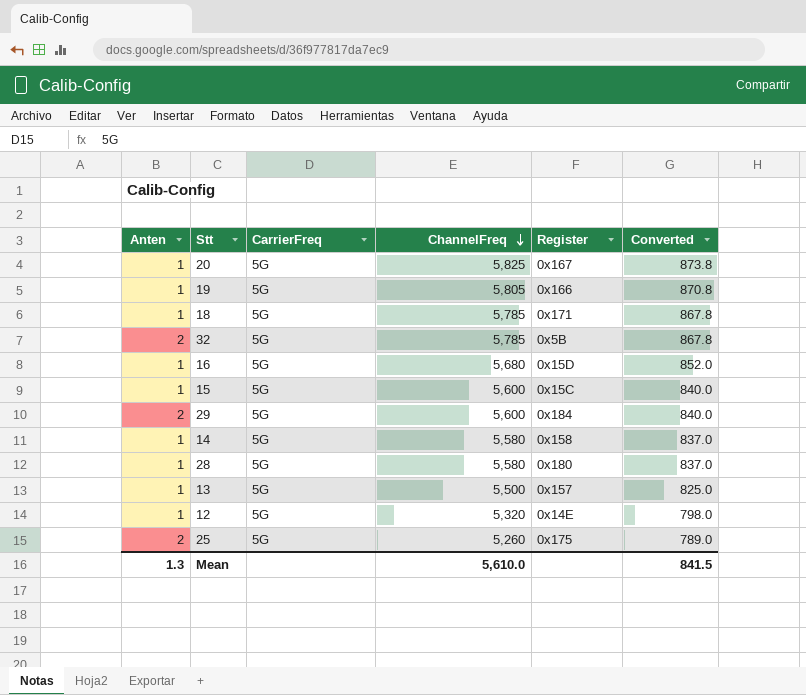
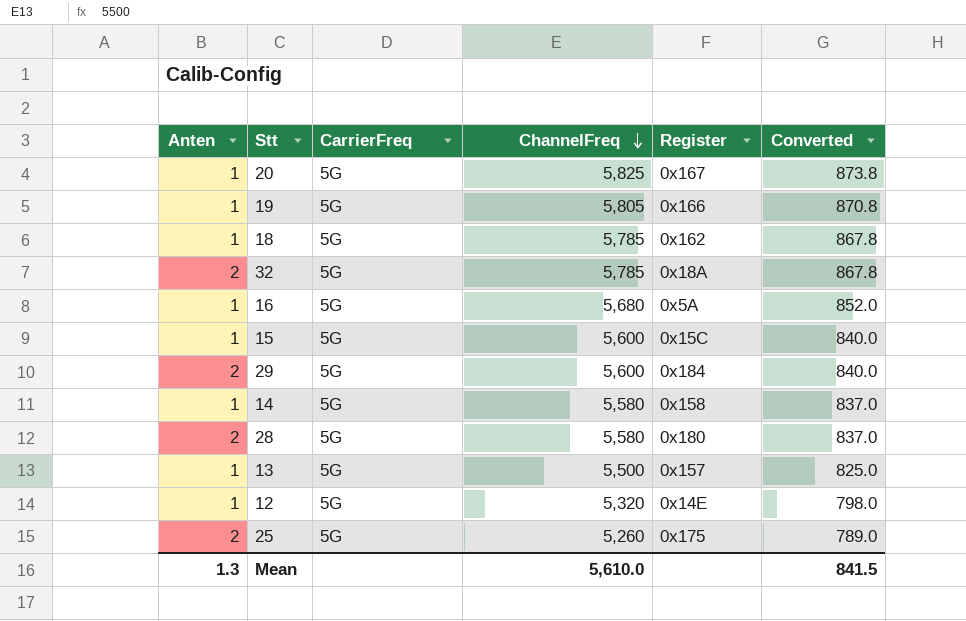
18 | Register: 0x171 -> 0x162
32 | Register: 0x5B -> 0x18A
16 | Register: 0x15D -> 0x5A
28 | Anten: 1 -> 2

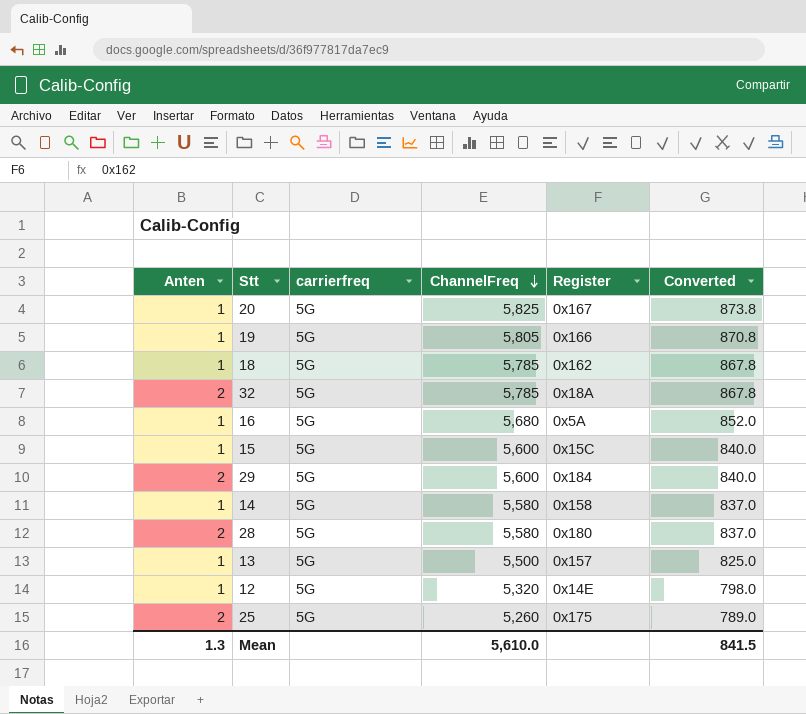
column name: CarrierFreq -> carrierfreq

